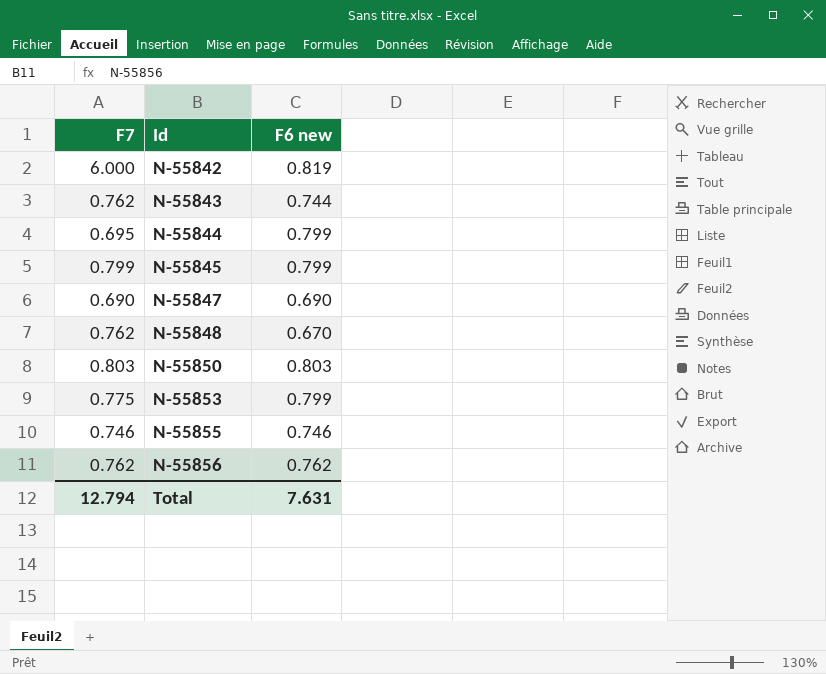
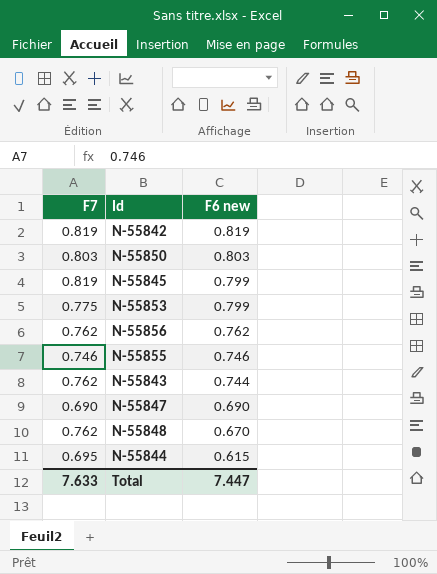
row order: Id ascending -> F6 new descending
N-55842 | F7: 6.000 -> 0.819
N-55845 | F7: 0.799 -> 0.819
N-55844 | F6 new: 0.799 -> 0.615
Total | F7: 12.794 -> 7.633
Total | F6 new: 7.631 -> 7.447

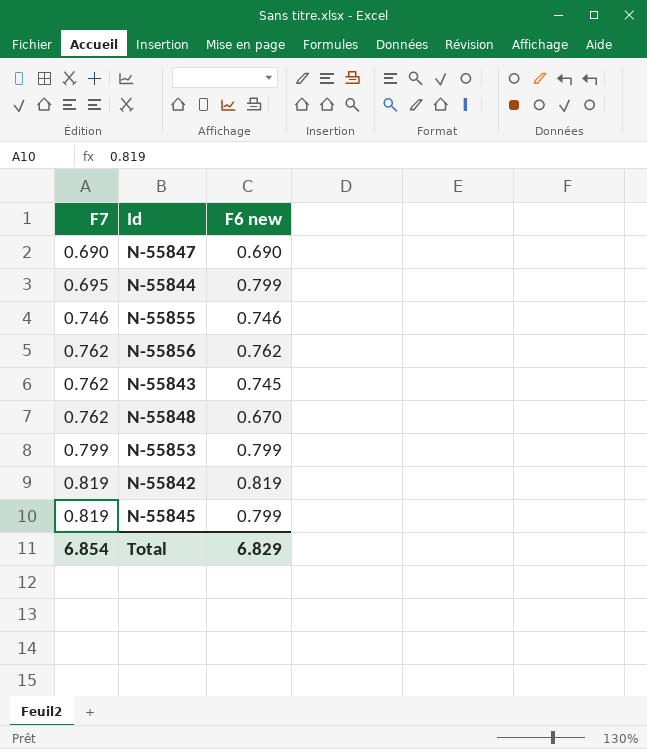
row order: F6 new descending -> F7 ascending
row N-55850: 0.803 | 0.803 -> none
N-55844 | F6 new: 0.615 -> 0.799
N-55843 | F6 new: 0.744 -> 0.745
N-55853 | F7: 0.775 -> 0.799
Total | F7: 7.633 -> 6.854
Total | F6 new: 7.447 -> 6.829

